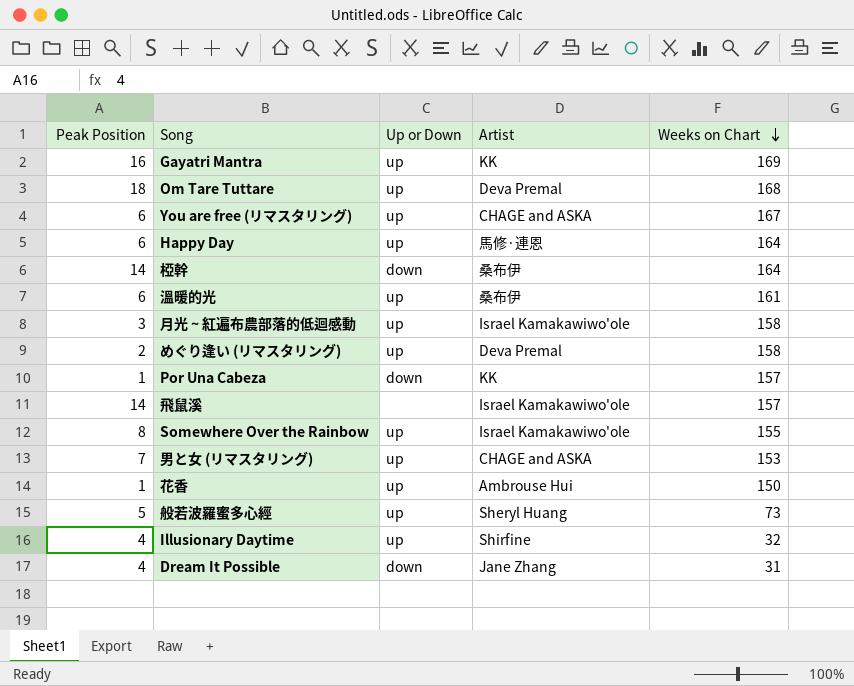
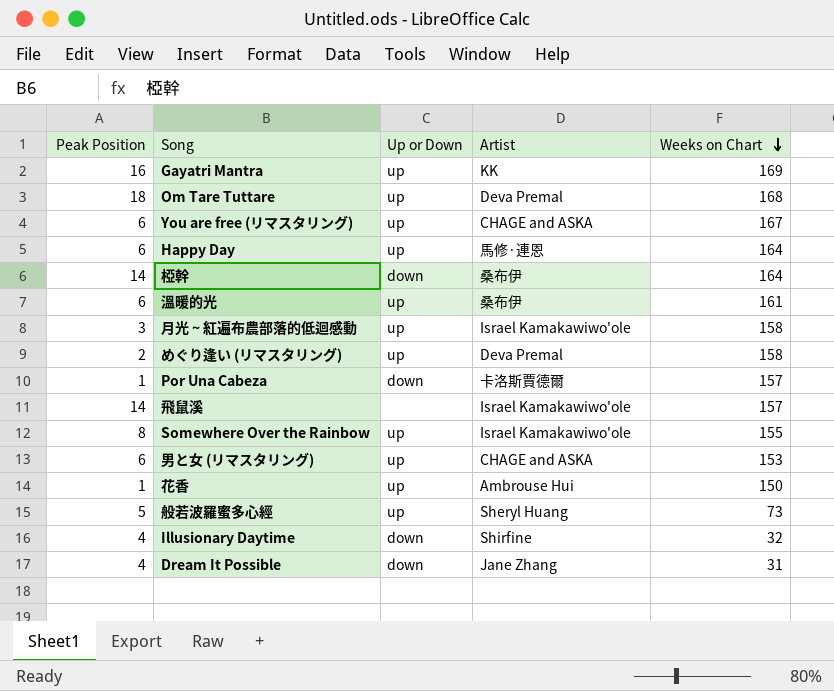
Por Una Cabeza | Artist: KK -> 卡洛斯賈德爾
男と女 (リマスタリング) | Peak Position: 7 -> 6
Illusionary Daytime | Up or Down: up -> down

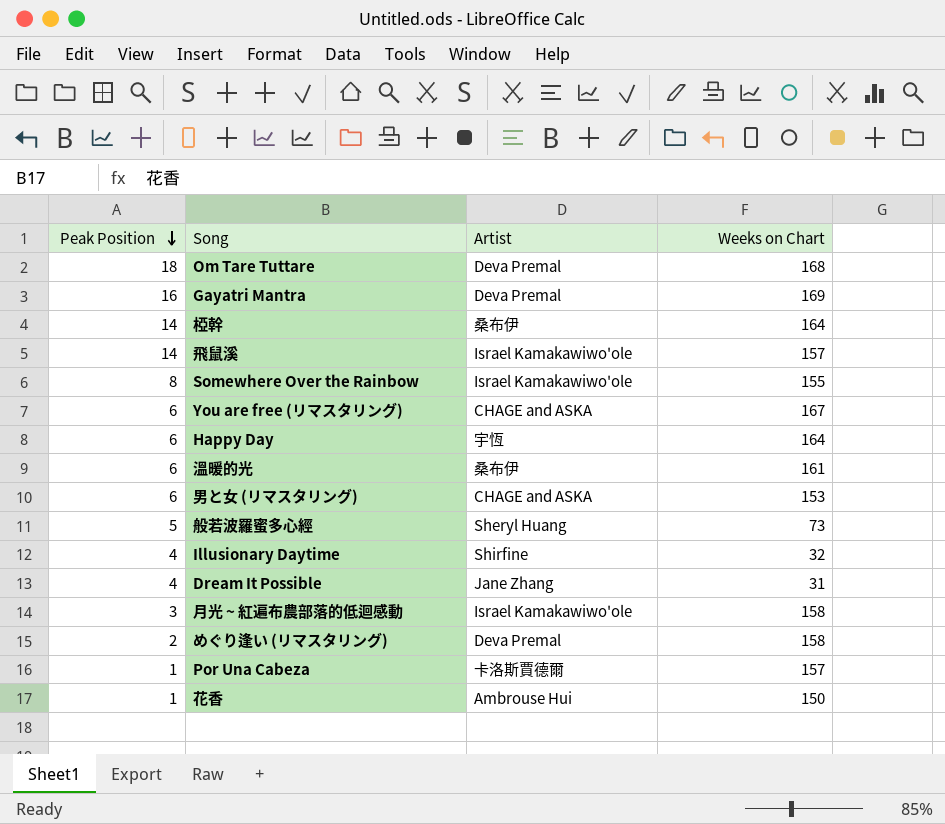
row order: Weeks on Chart descending -> Peak Position descending
column Up or Down | position: 3 -> none
Gayatri Mantra | Artist: KK -> Deva Premal
Happy Day | Artist: 馬修·連恩 -> 宇恆

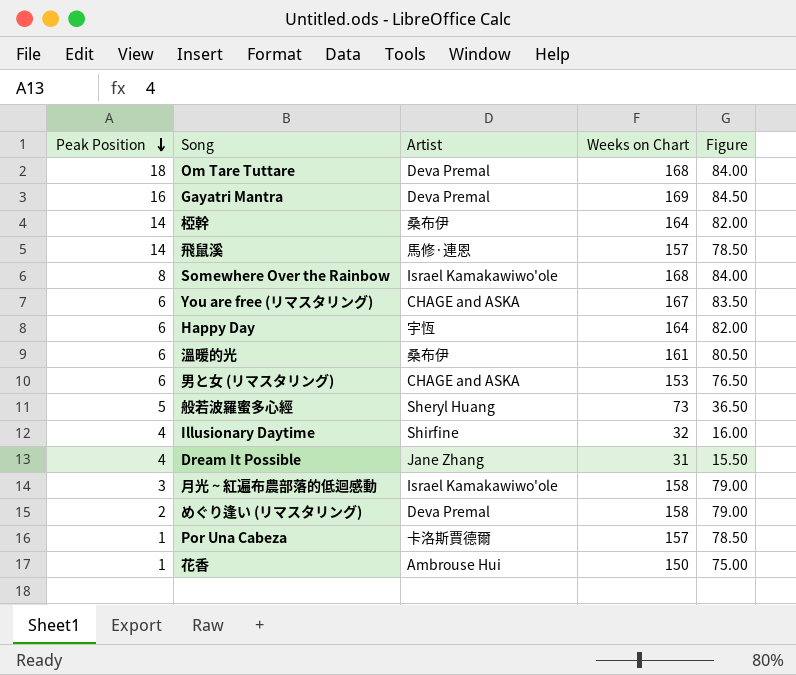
column Figure | formula: none -> [Weeks on Chart] * 0.5
飛鼠溪 | Artist: Israel Kamakawiwo'ole -> 馬修·連恩
Somewhere Over the Rainbow | Weeks on Chart: 155 -> 168

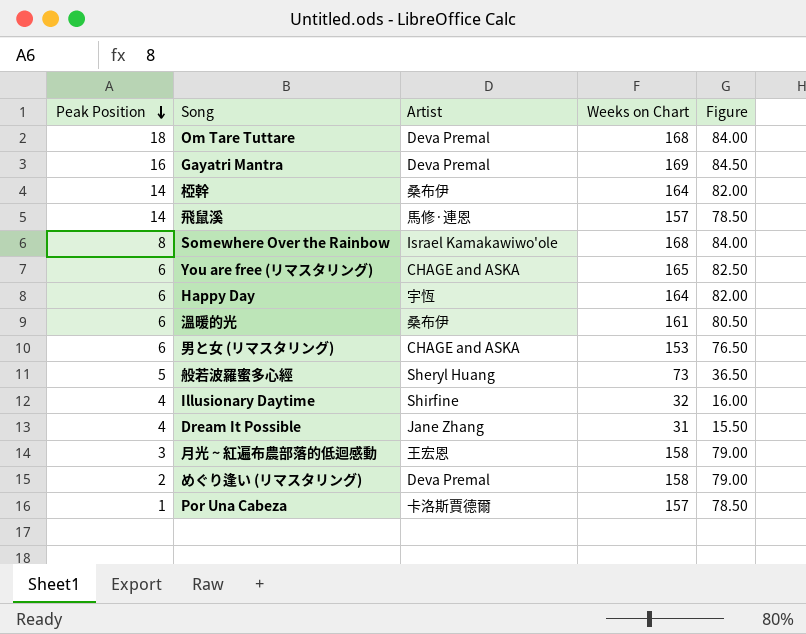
row 花香: 1 | Ambrouse Hui | 150 | 75.00 -> none
You are free (リマスタリング) | Weeks on Chart: 167 -> 165
You are free (リマスタリング) | Figure: 83.50 -> 82.50
月光 ~ 紅遍布農部落的低迴感動 | Artist: Israel Kamakawiwo'ole -> 王宏恩

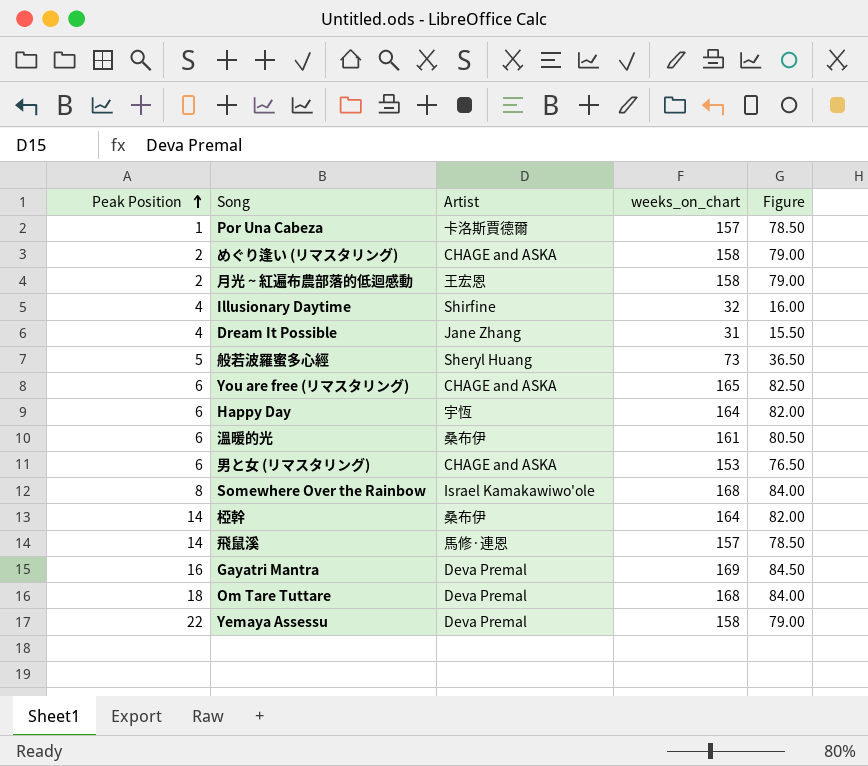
row order: Peak Position descending -> Peak Position ascending
column name: Weeks on Chart -> weeks_on_chart
めぐり逢い (リマスタリング) | Artist: Deva Premal -> CHAGE and ASKA
月光 ~ 紅遍布農部落的低迴感動 | Peak Position: 3 -> 2
row Yemaya Assessu: none -> 22 | Deva Premal | 158 | 79.00

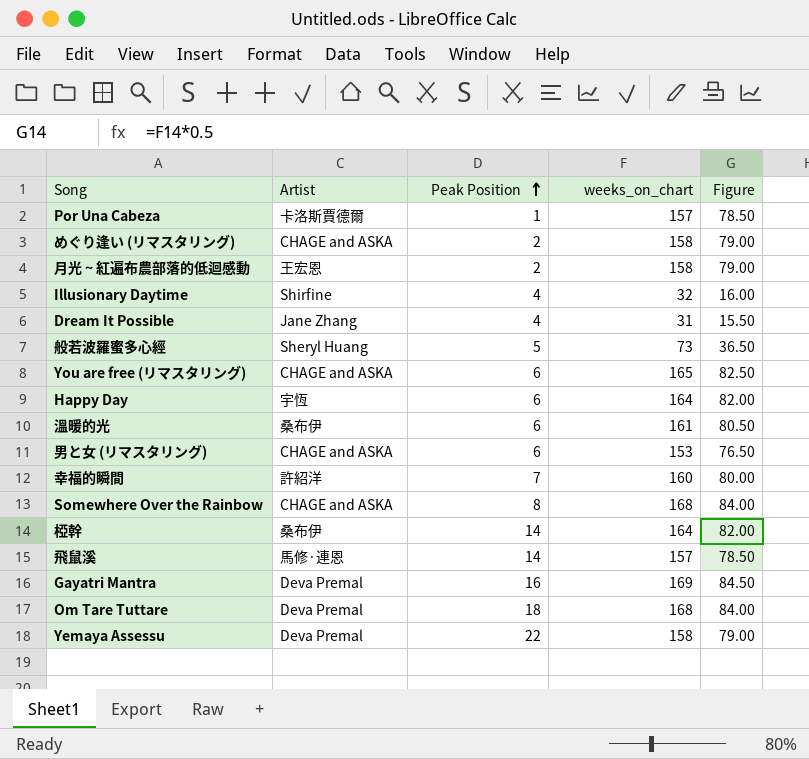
column Peak Position | position: 1 -> 3
row 幸福的瞬間: none -> 許紹洋 | 7 | 160 | 80.00
Somewhere Over the Rainbow | Artist: Israel Kamakawiwo'ole -> CHAGE and ASKA

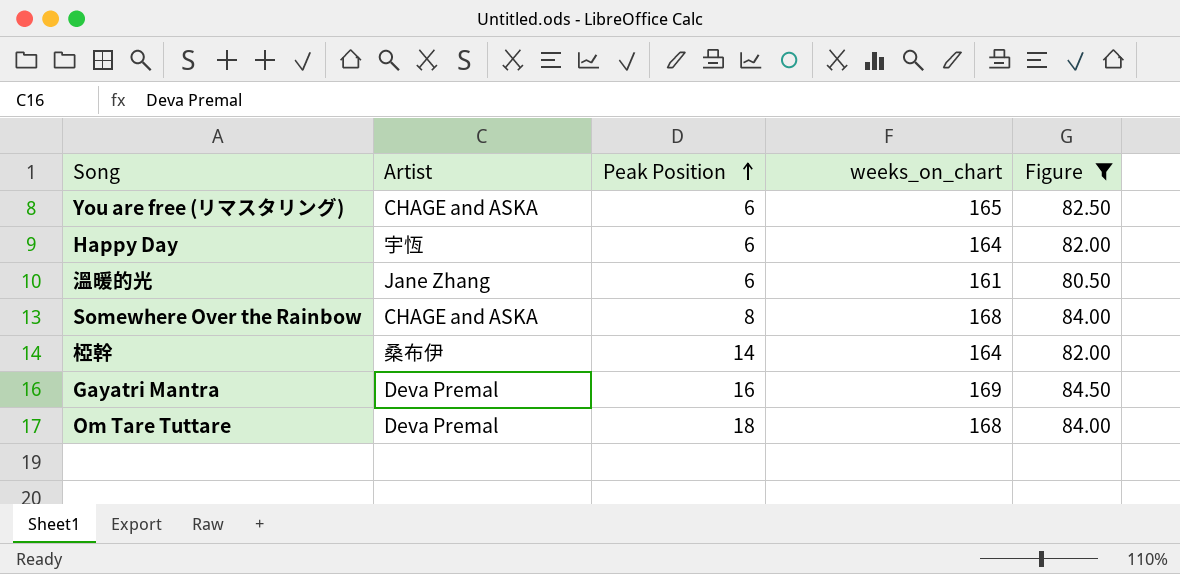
filter: none -> Figure >= 80.50
溫暖的光 | Artist: 桑布伊 -> Jane Zhang

